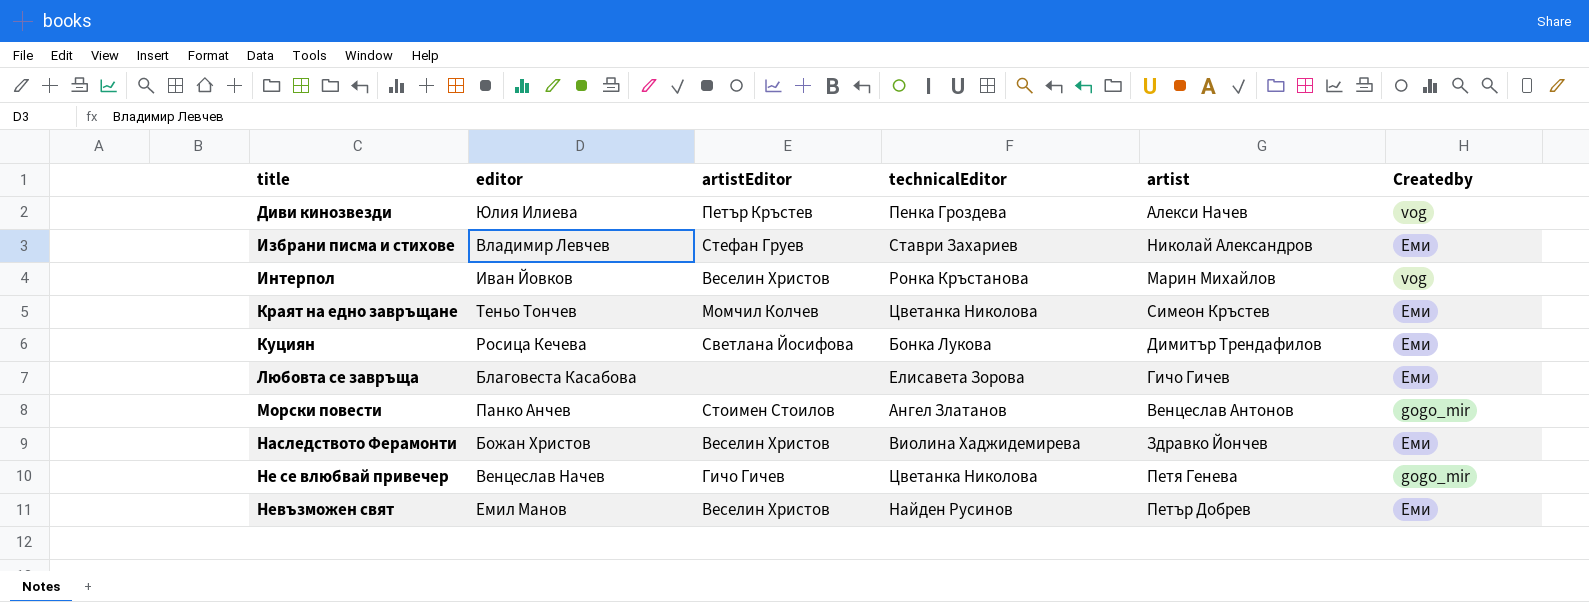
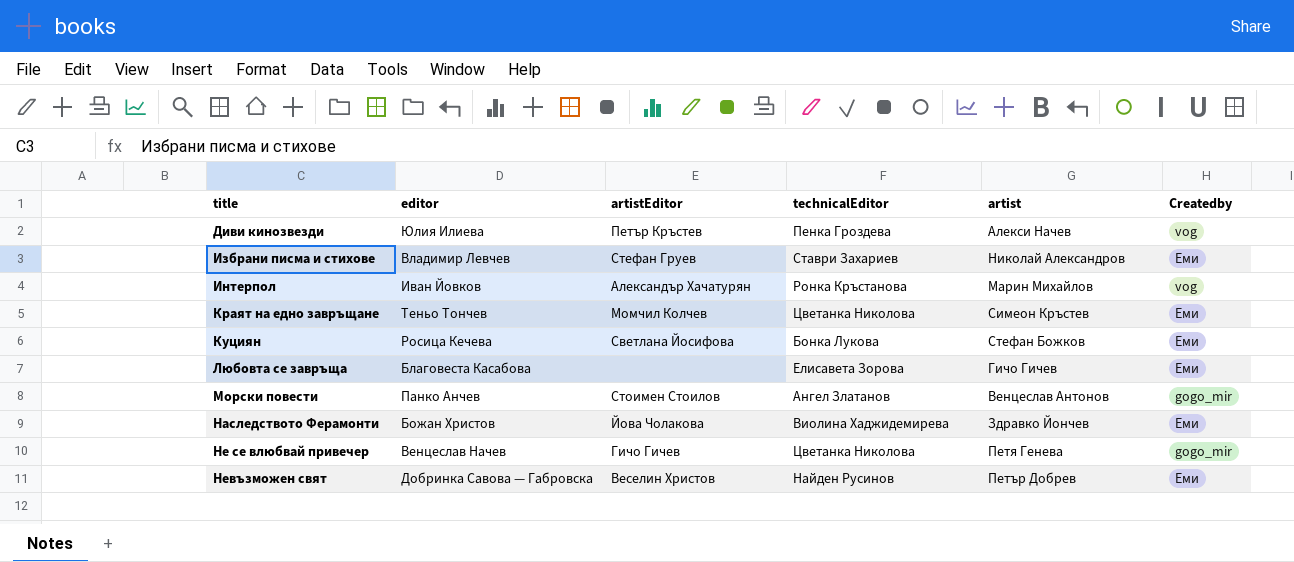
Интерпол | artistEditor: Веселин Христов -> Александър Хачатурян
Куциян | artist: Димитър Трендафилов -> Стефан Божков
Наследството Ферамонти | artistEditor: Веселин Христов -> Йова Чолакова
Невъзможен свят | editor: Емил Манов -> Добринка Савова — Габровска

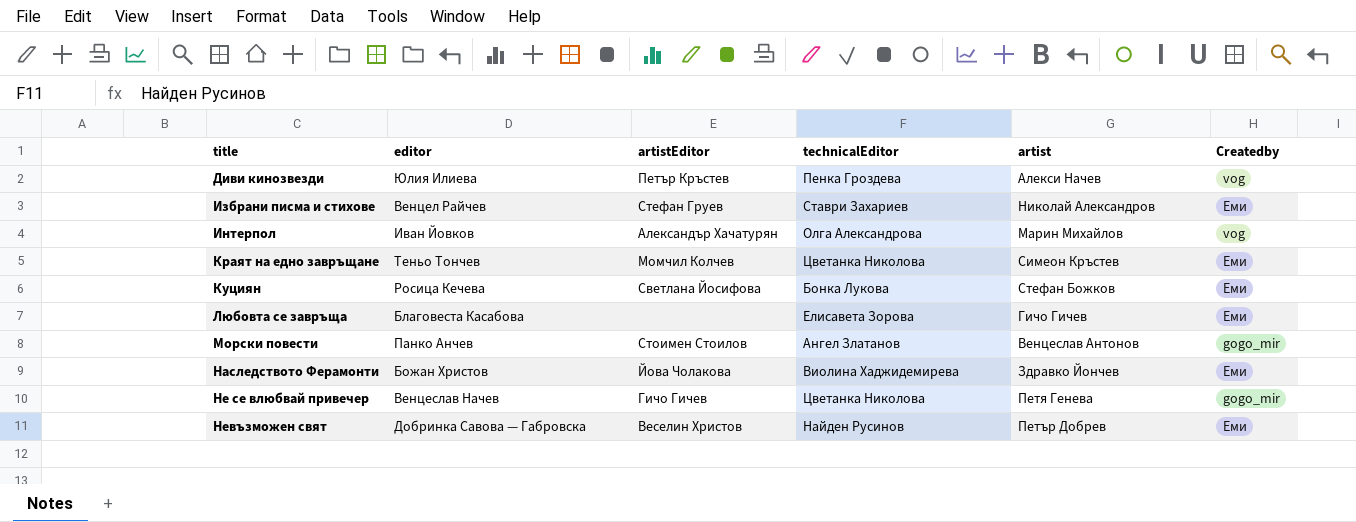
Избрани писма и стихове | editor: Владимир Левчев -> Венцел Райчев
Интерпол | technicalEditor: Ронка Кръстанова -> Олга Александрова

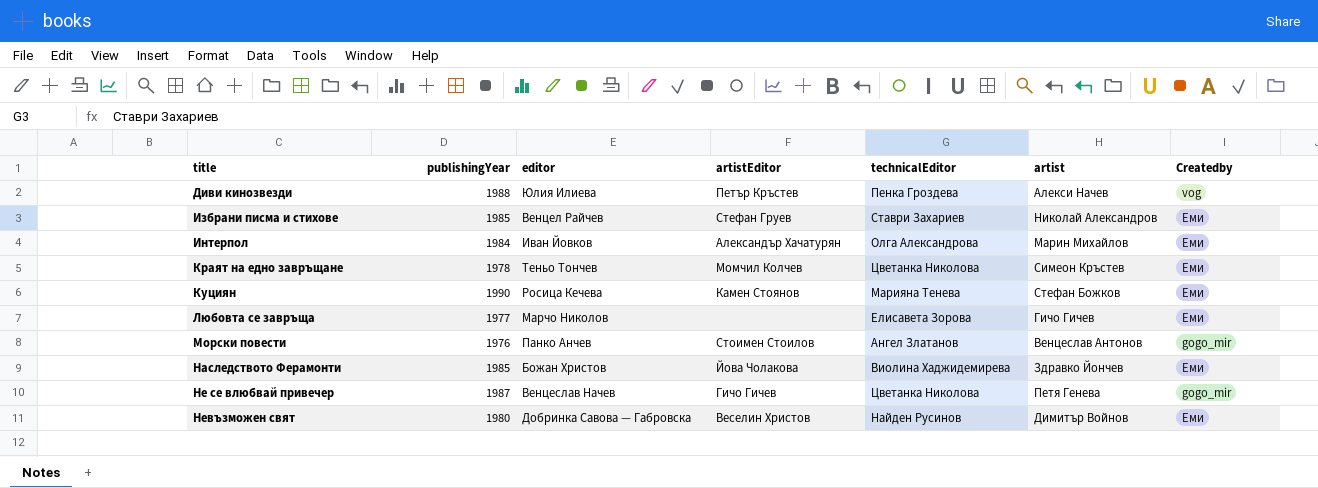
column publishingYear | position: none -> 2
Интерпол | Createdby: vog -> Еми
Куциян | artistEditor: Светлана Йосифова -> Камен Стоянов
Куциян | technicalEditor: Бонка Лукова -> Марияна Тенева
Любовта се завръща | editor: Благовеста Касабова -> Марчо Николов
Невъзможен свят | artist: Петър Добрев -> Димитър Войнов

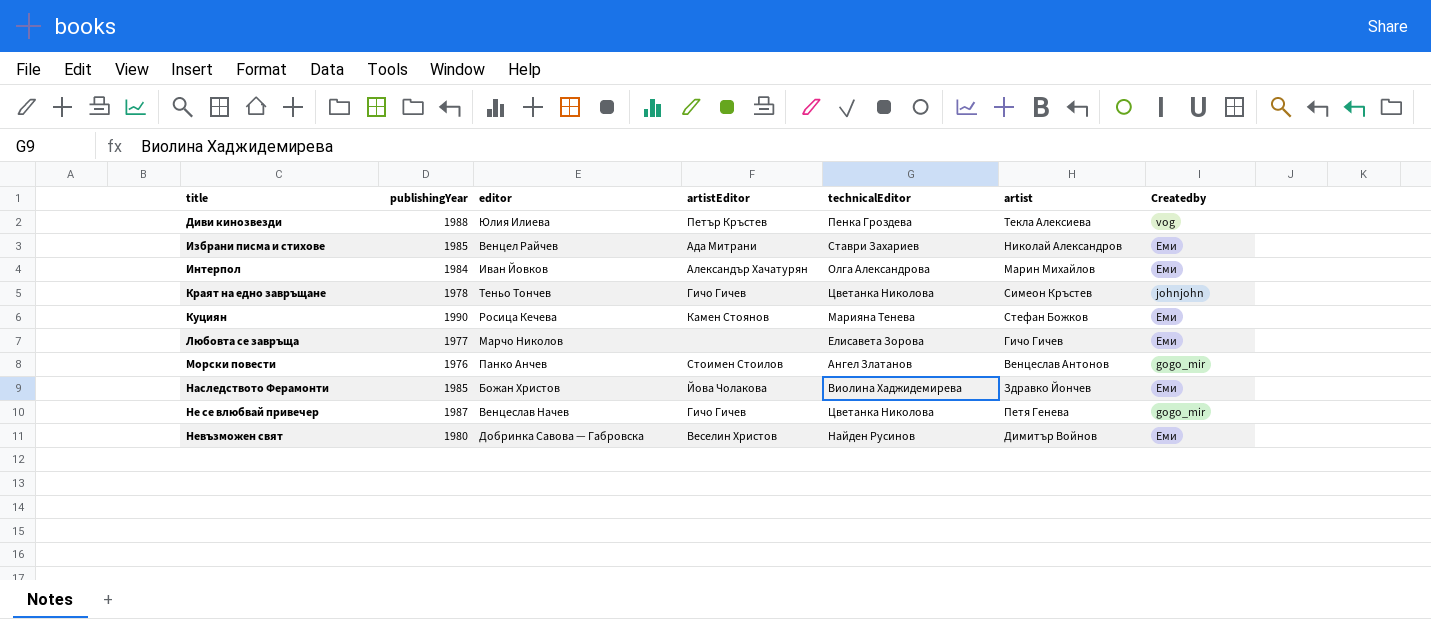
Диви кинозвезди | artist: Алекси Начев -> Текла Алексиева
Избрани писма и стихове | artistEditor: Стефан Груев -> Ада Митрани
Краят на едно завръщане | artistEditor: Момчил Колчев -> Гичо Гичев
Краят на едно завръщане | Createdby: Еми -> johnjohn

